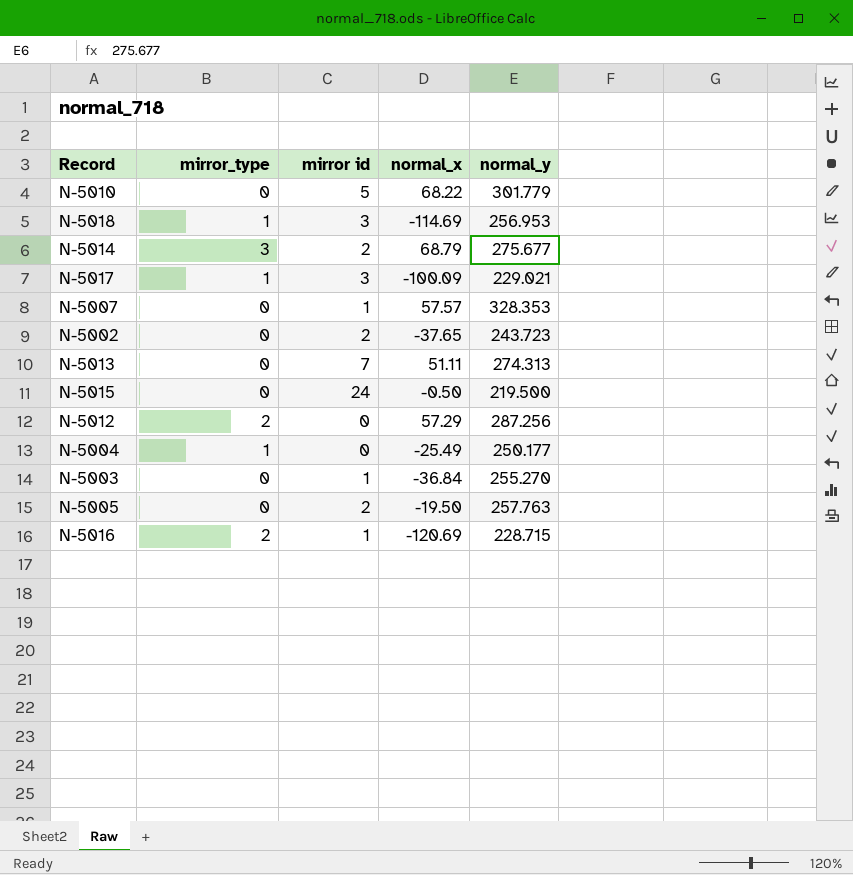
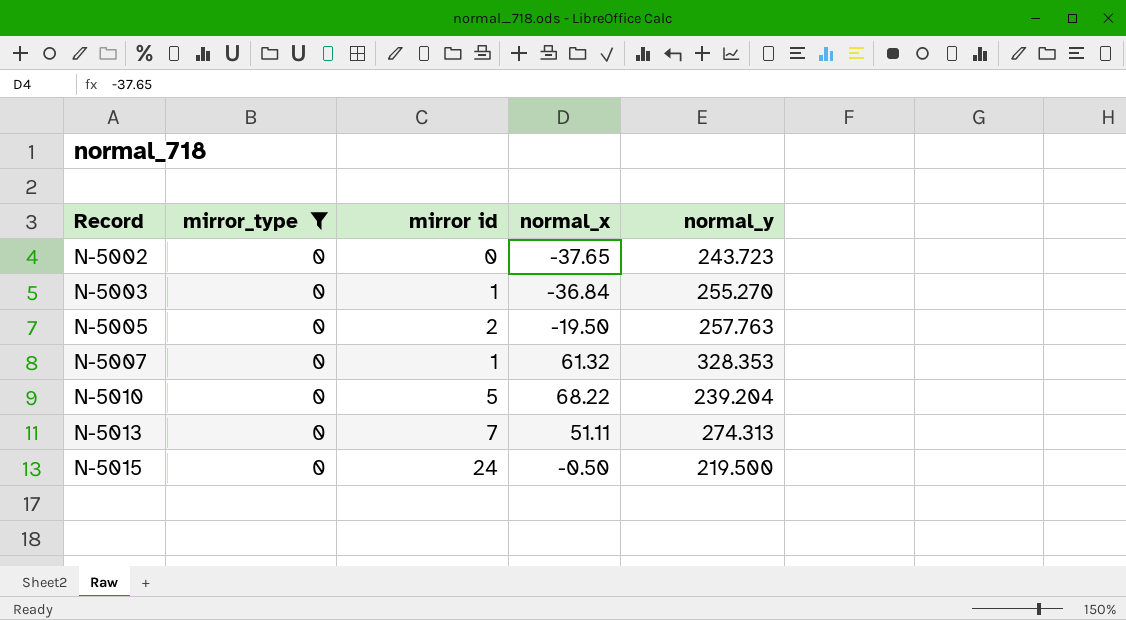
filter: none -> mirror_type = 0
row order: none -> Record ascending
N-5002 | mirror id: 2 -> 0
N-5007 | normal_x: 57.57 -> 61.32
N-5010 | normal_y: 301.779 -> 239.204

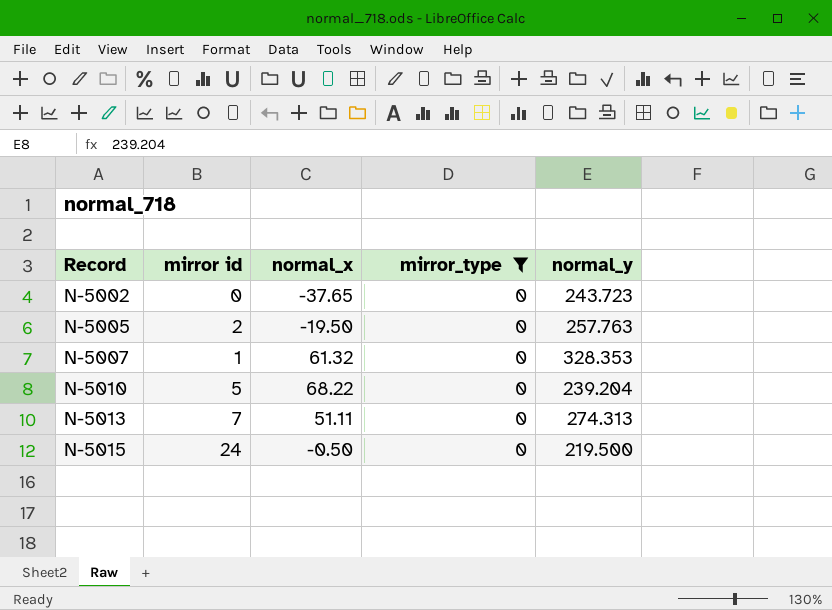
column mirror_type | position: 2 -> 4
row N-5003: 0 | 1 | -36.84 | 255.270 -> none

